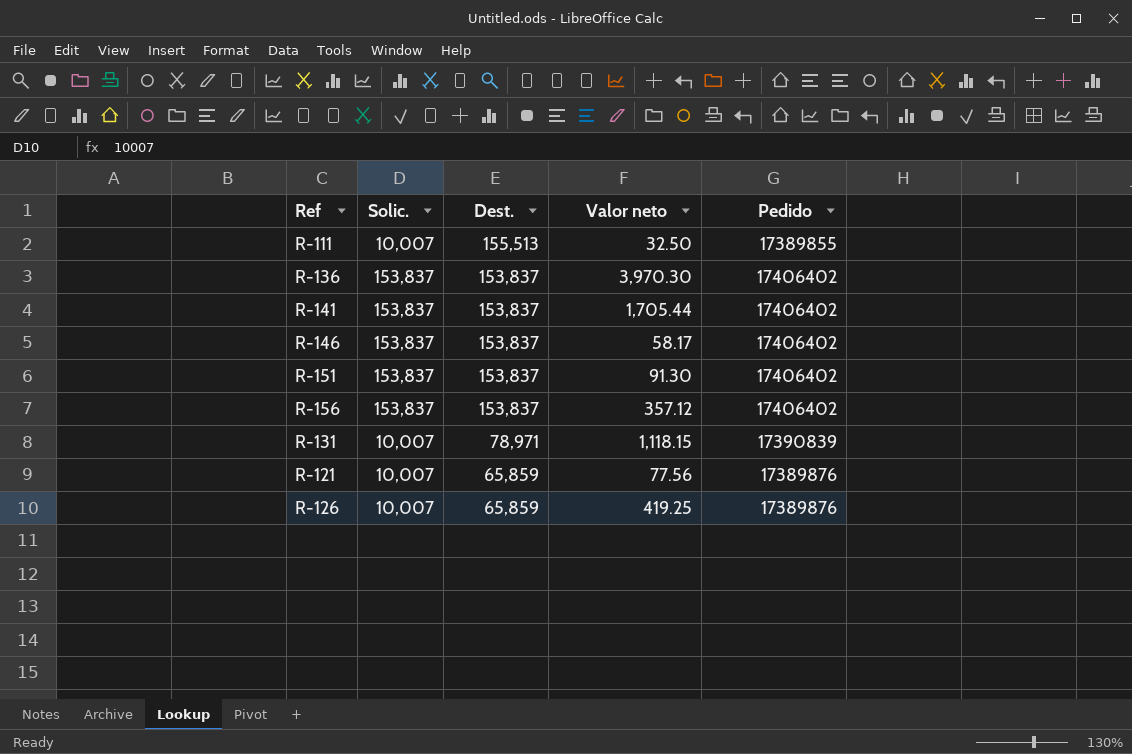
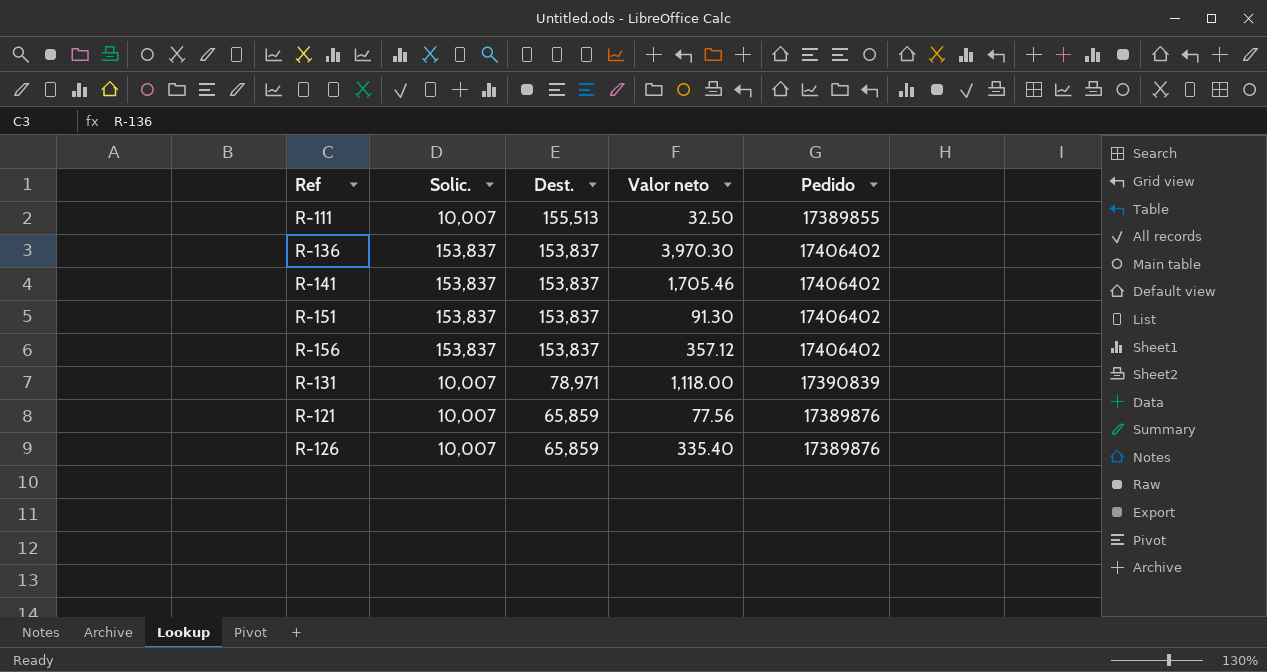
row R-146: 153,837 | 153,837 | 58.17 | 17406402 -> none
R-141 | Valor neto: 1,705.44 -> 1,705.46
R-131 | Valor neto: 1,118.15 -> 1,118.00
R-126 | Valor neto: 419.25 -> 335.40

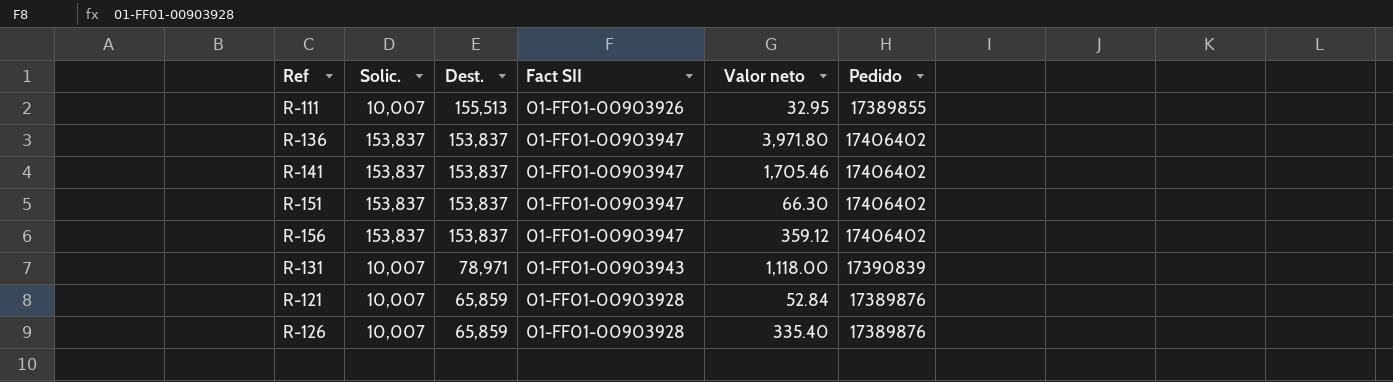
column Fact SII | position: none -> 4
R-111 | Valor neto: 32.50 -> 32.95
R-136 | Valor neto: 3,970.30 -> 3,971.80
R-151 | Valor neto: 91.30 -> 66.30
R-156 | Valor neto: 357.12 -> 359.12
R-121 | Valor neto: 77.56 -> 52.84

